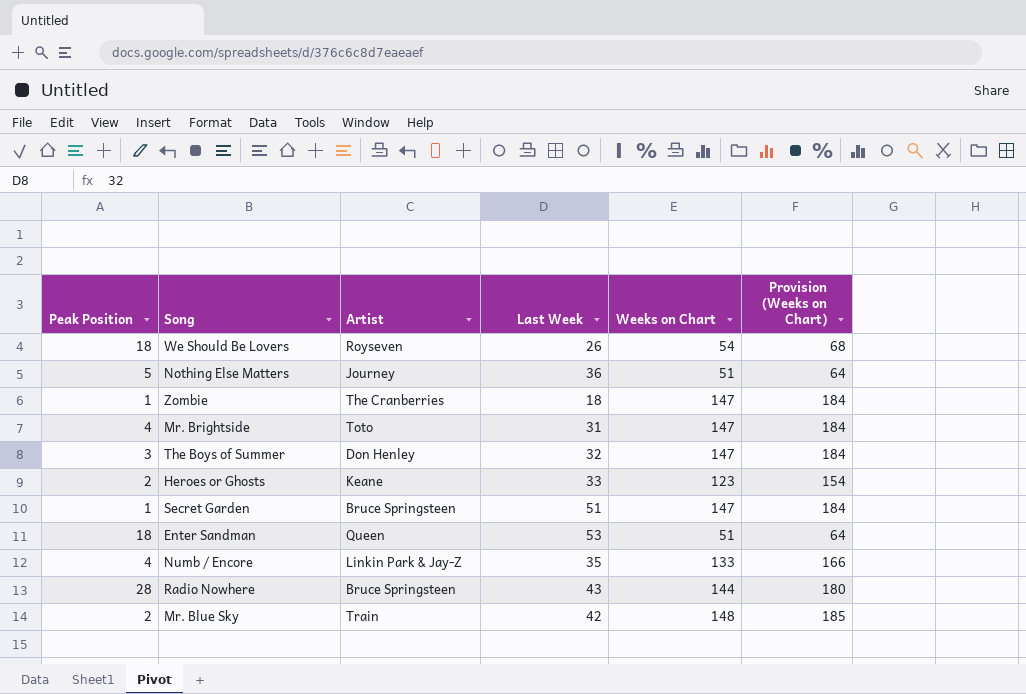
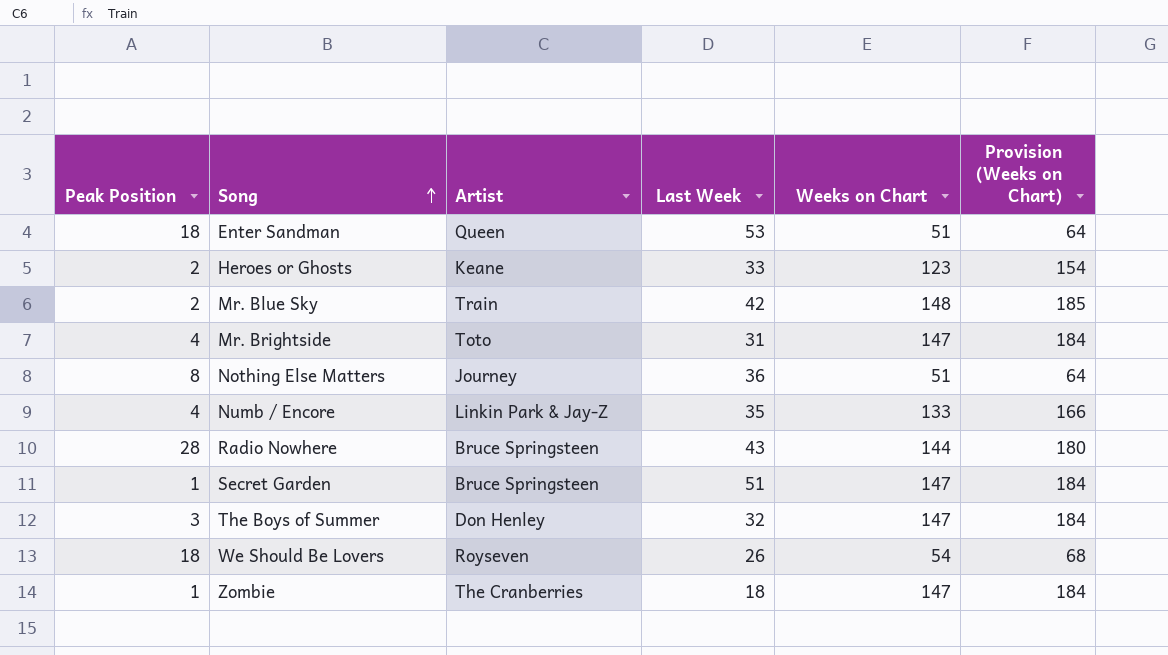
row order: none -> Song ascending
Nothing Else Matters | Peak Position: 5 -> 8

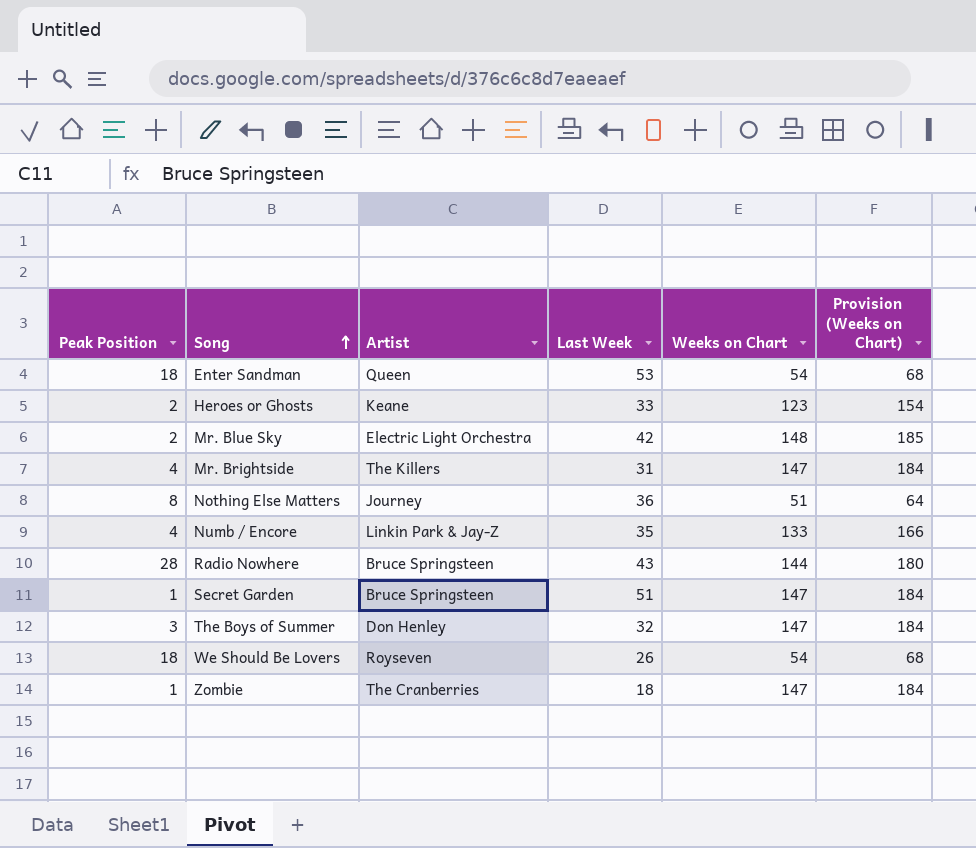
Enter Sandman | Weeks on Chart: 51 -> 54
Enter Sandman | Provision (Weeks on Chart): 64 -> 68
Mr. Blue Sky | Artist: Train -> Electric Light Orchestra
Mr. Brightside | Artist: Toto -> The Killers

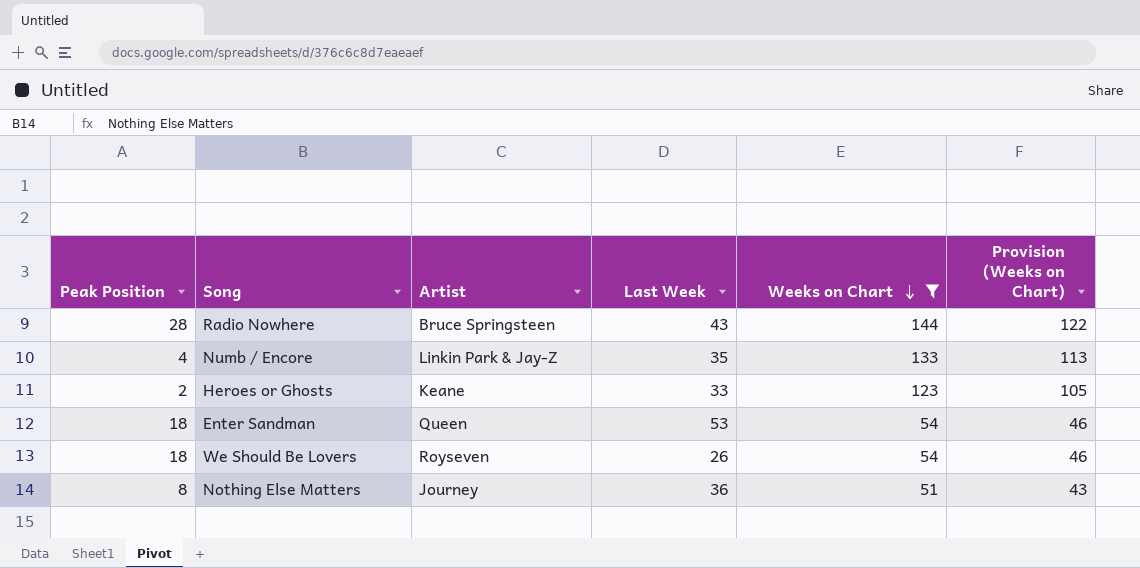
filter: none -> Weeks on Chart <= 144
row order: Song ascending -> Weeks on Chart descending
column Provision (Weeks on Chart) | formula: [Weeks on Chart] * 1.25 -> [Weeks on Chart] * 0.85

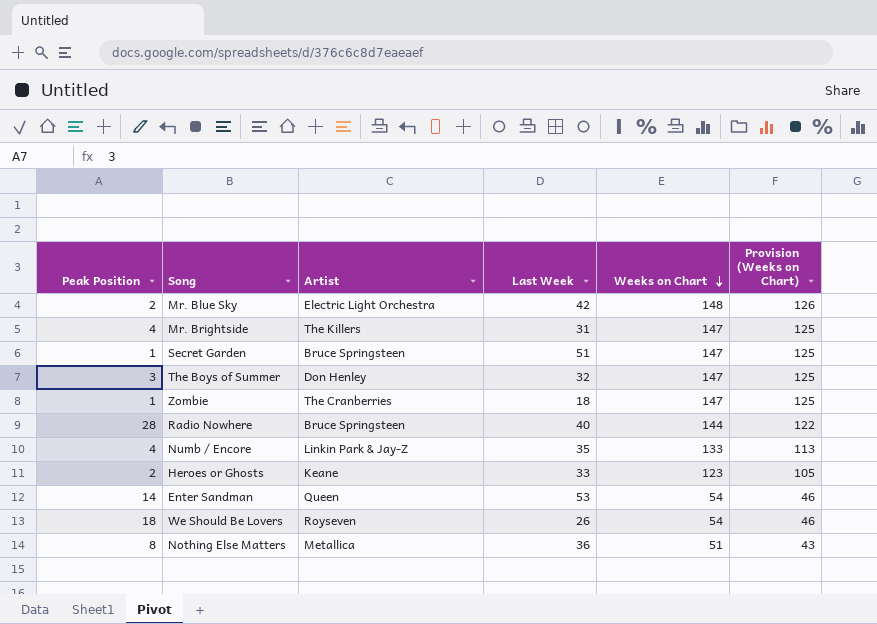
filter: Weeks on Chart <= 144 -> none
Radio Nowhere | Last Week: 43 -> 40
Enter Sandman | Peak Position: 18 -> 14
Nothing Else Matters | Artist: Journey -> Metallica

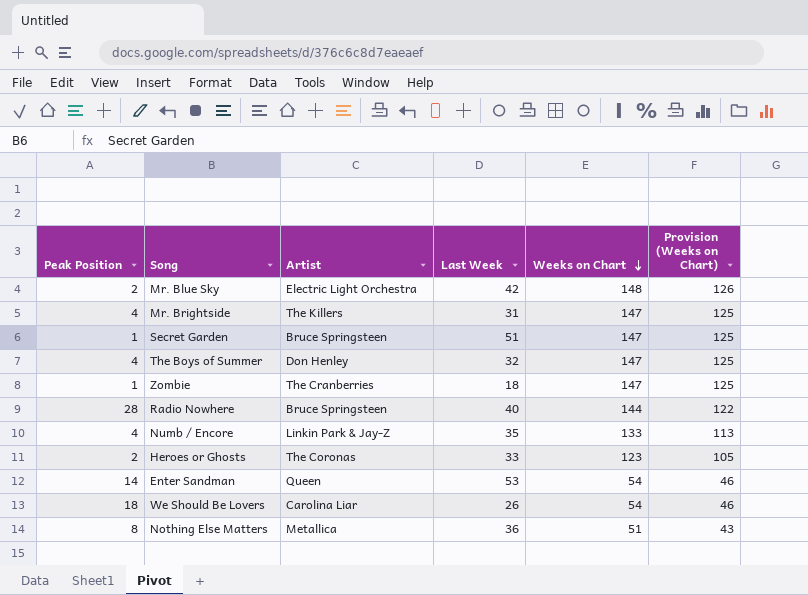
The Boys of Summer | Peak Position: 3 -> 4
Heroes or Ghosts | Artist: Keane -> The Coronas
We Should Be Lovers | Artist: Royseven -> Carolina Liar

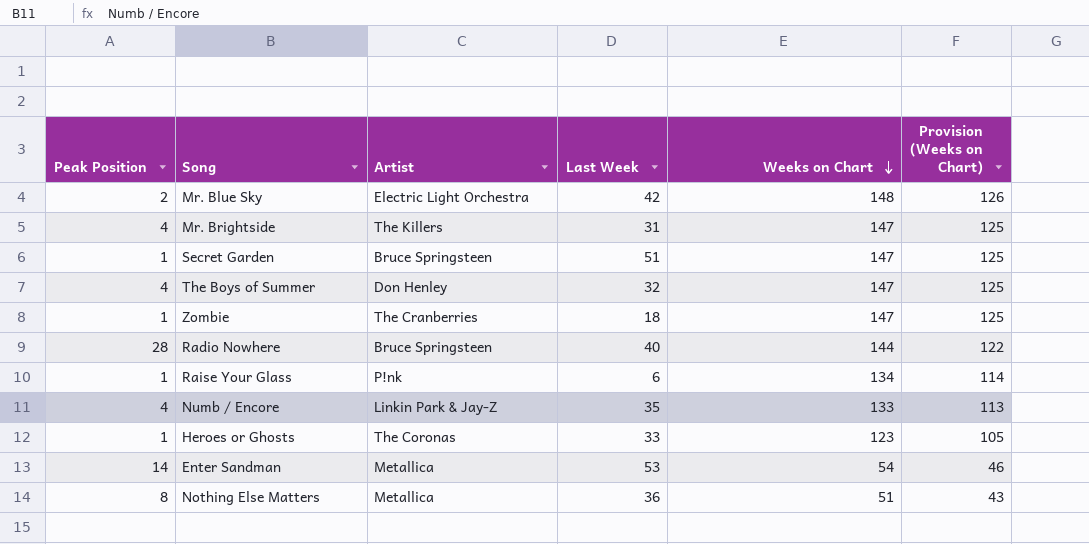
row We Should Be Lovers: 18 | Carolina Liar | 26 | 54 | 46 -> none
row Raise Your Glass: none -> 1 | P!nk | 6 | 134 | 114
Heroes or Ghosts | Peak Position: 2 -> 1
Enter Sandman | Artist: Queen -> Metallica

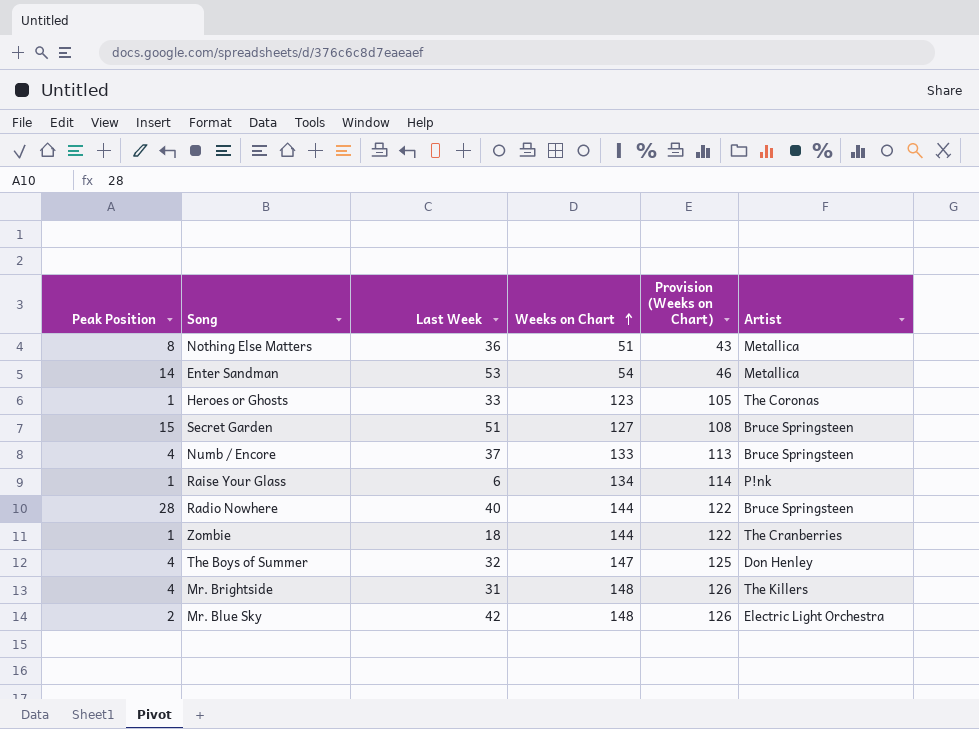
row order: Weeks on Chart descending -> Weeks on Chart ascending
column Artist | position: 3 -> 6
Secret Garden | Peak Position: 1 -> 15
Secret Garden | Weeks on Chart: 147 -> 127
Secret Garden | Provision (Weeks on Chart): 125 -> 108
Numb / Encore | Last Week: 35 -> 37
Numb / Encore | Artist: Linkin Park & Jay-Z -> Bruce Springsteen
Zombie | Weeks on Chart: 147 -> 144
Zombie | Provision (Weeks on Chart): 125 -> 122
Mr. Brightside | Weeks on Chart: 147 -> 148
Mr. Brightside | Provision (Weeks on Chart): 125 -> 126

